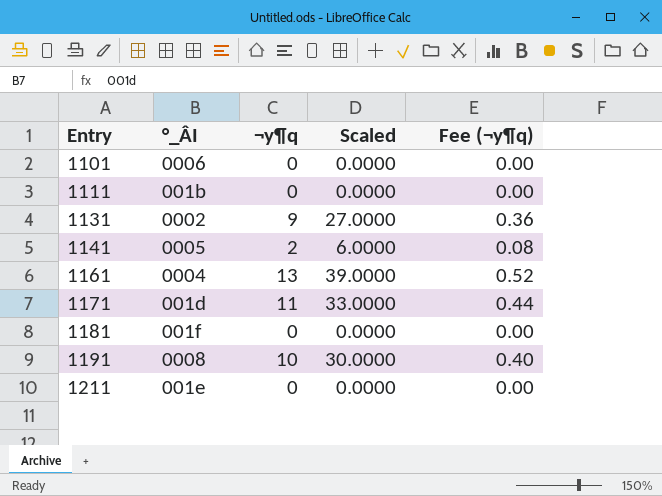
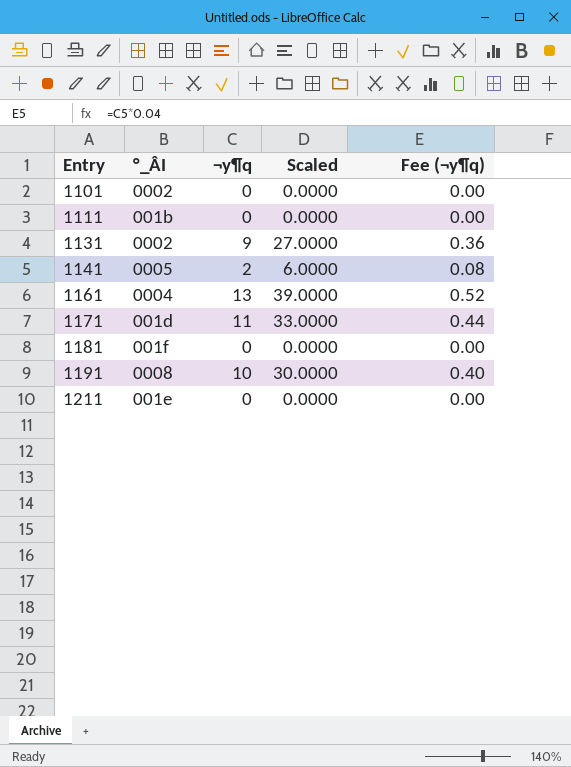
1101 | °_ÂI: 0006 -> 0002

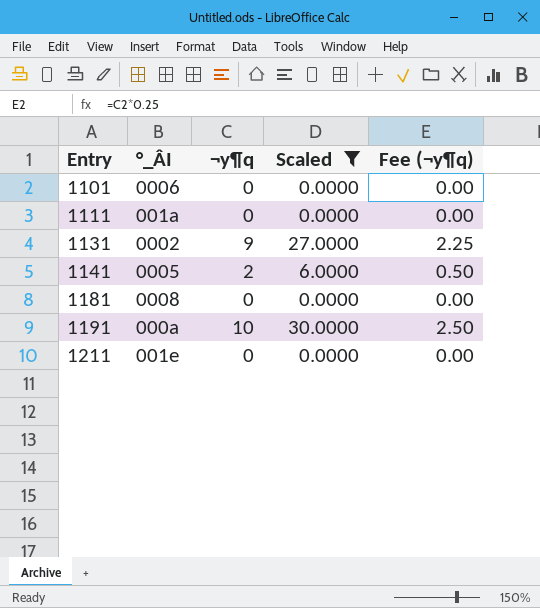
filter: none -> Scaled <= 30.0000
column Fee (¬y¶q) | formula: [¬y¶q] * 0.04 -> [¬y¶q] * 0.25
1101 | °_ÂI: 0002 -> 0006
1111 | °_ÂI: 001b -> 001a
1181 | °_ÂI: 001f -> 0008
1191 | °_ÂI: 0008 -> 000a

